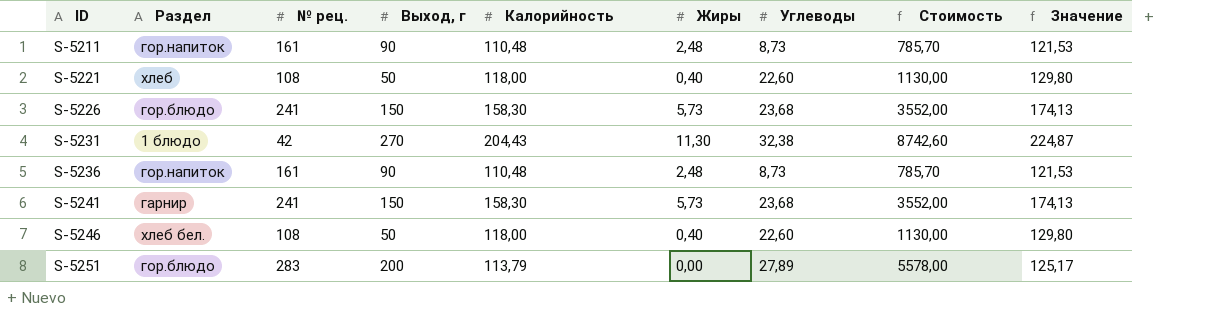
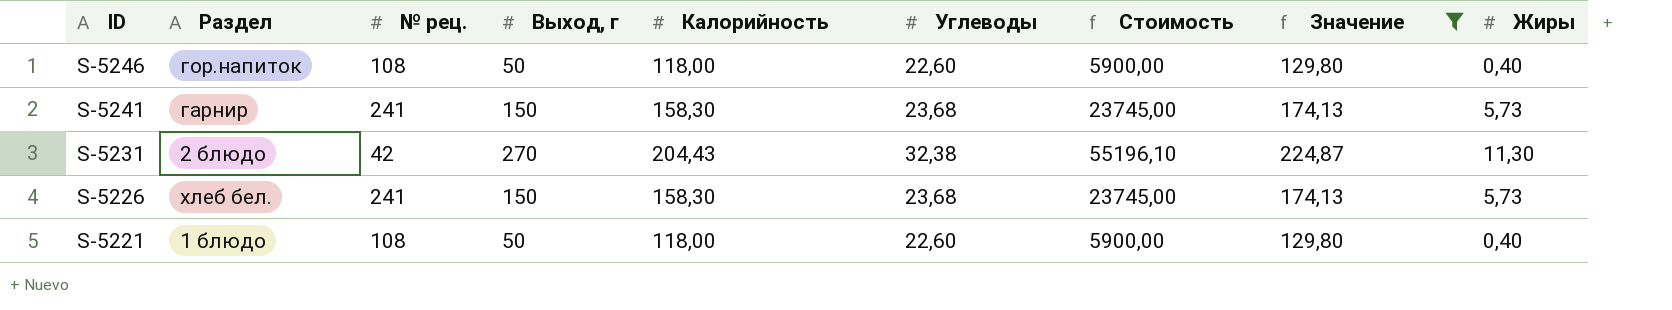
filter: none -> Значение >= 129,80
row order: ID ascending -> ID descending
column Стоимость | formula: [Выход, г] * [Углеводы] -> [Выход, г] * [Калорийность]
column Жиры | position: 6 -> 9
S-5246 | Раздел: хлеб бел. -> гор.напиток
S-5231 | Раздел: 1 блюдо -> 2 блюдо
S-5226 | Раздел: гор.блюдо -> хлеб бел.
S-5221 | Раздел: хлеб -> 1 блюдо

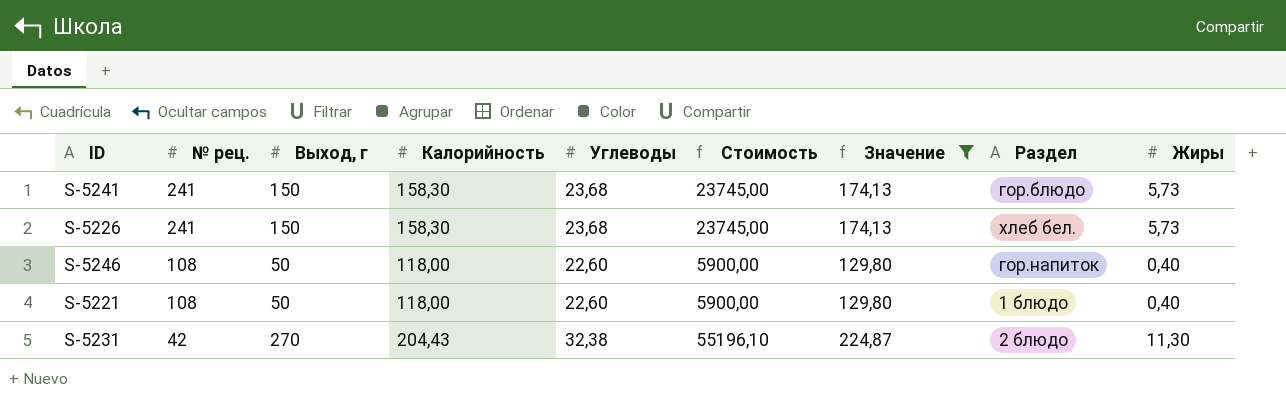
row order: ID descending -> № рец. descending
column Раздел | position: 2 -> 8
S-5241 | Раздел: гарнир -> гор.блюдо

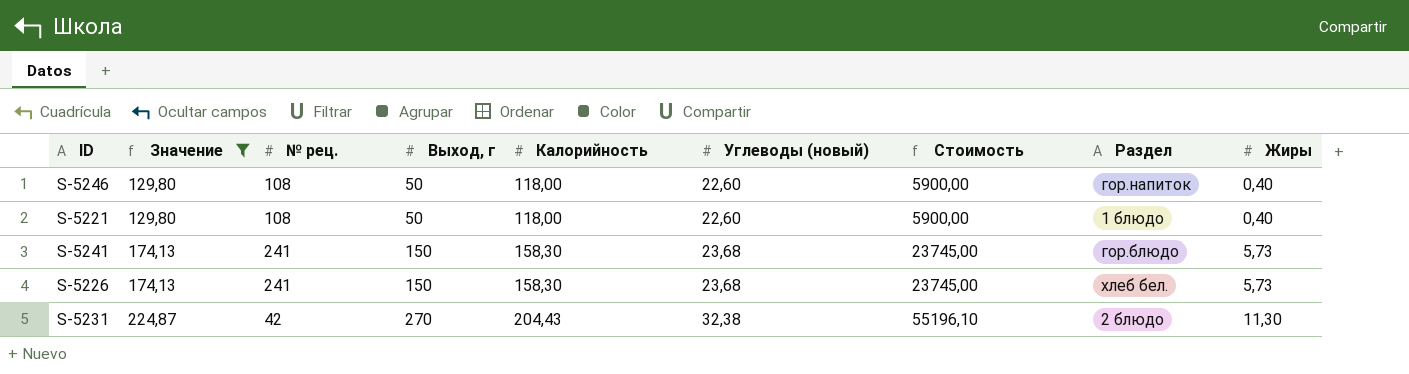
row order: № рец. descending -> Значение ascending
column Значение | position: 7 -> 2
column name: Углеводы -> Углеводы (новый)

